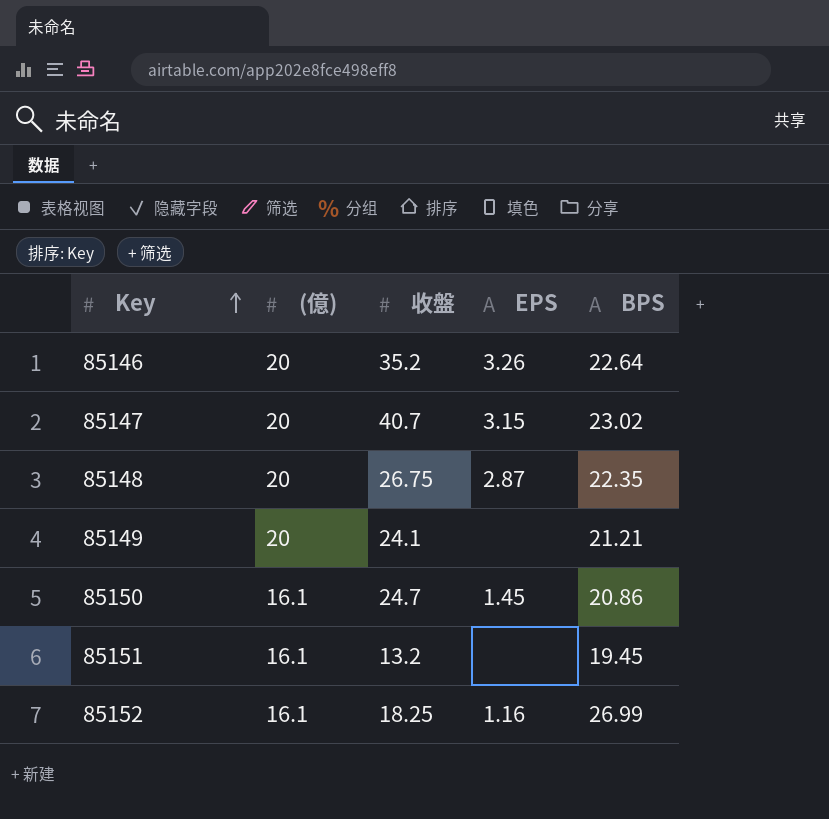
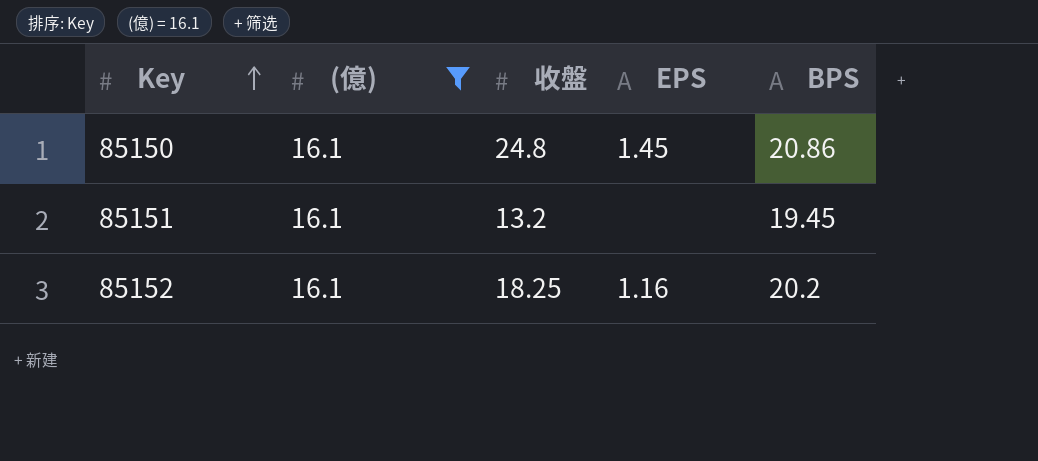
filter: none -> (億) = 16.1
85150 | 收盤: 24.7 -> 24.8
85152 | BPS: 26.99 -> 20.2

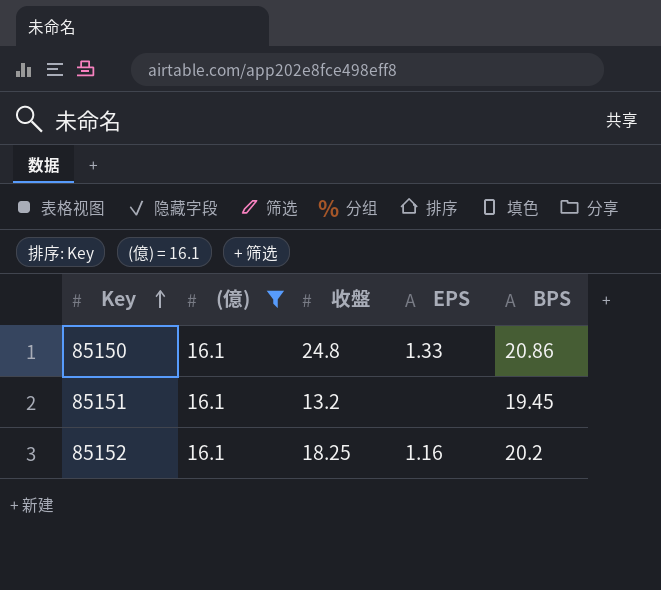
85150 | EPS: 1.45 -> 1.33

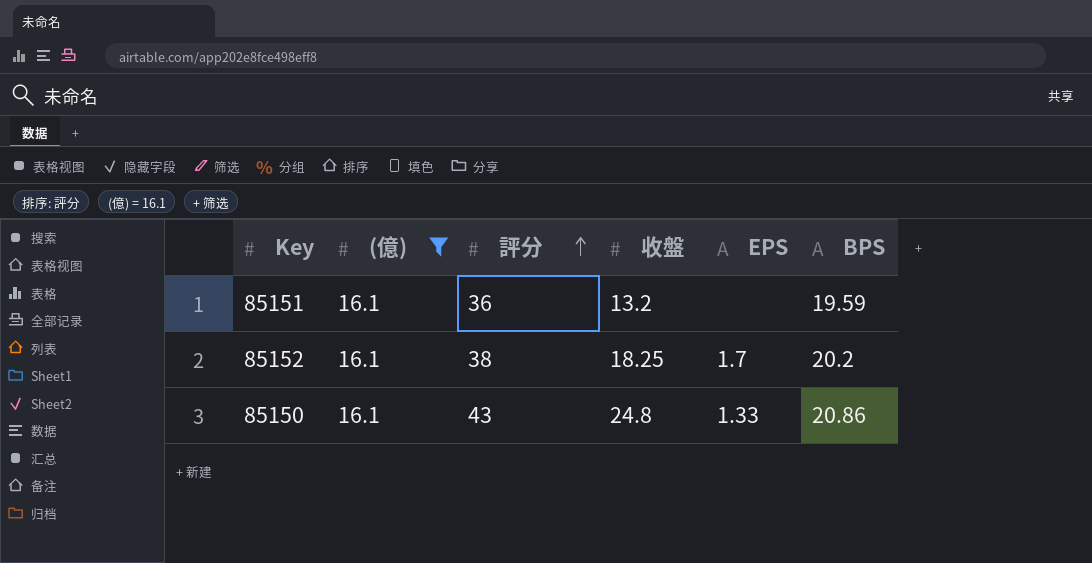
row order: Key ascending -> 評分 ascending
column 評分 | position: none -> 3
85151 | BPS: 19.45 -> 19.59
85152 | EPS: 1.16 -> 1.7

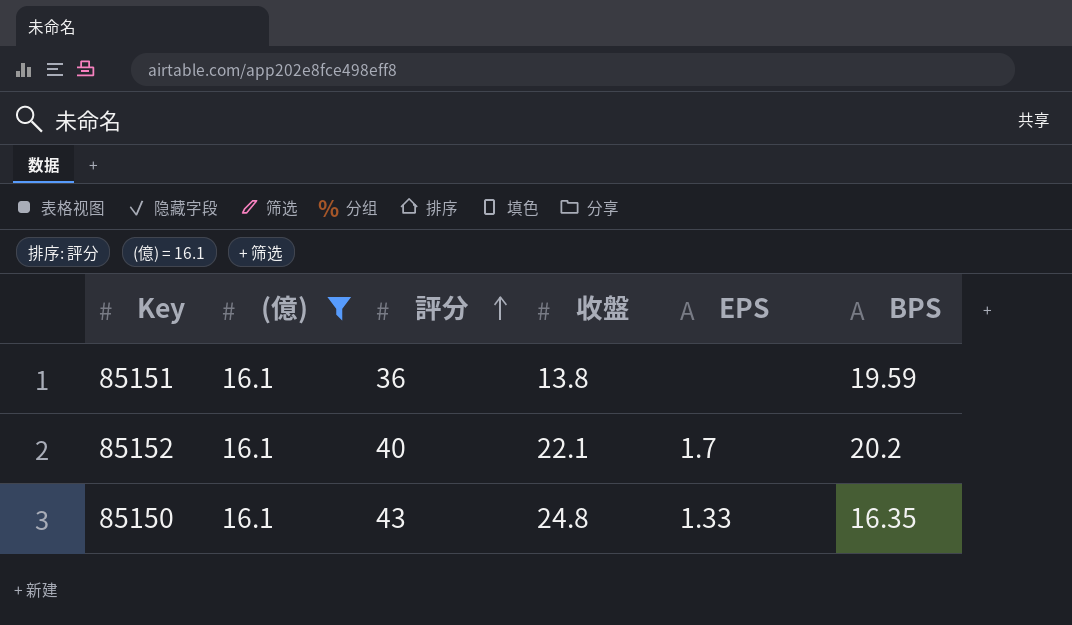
85151 | 收盤: 13.2 -> 13.8
85152 | 評分: 38 -> 40
85152 | 收盤: 18.25 -> 22.1
85150 | BPS: 20.86 -> 16.35

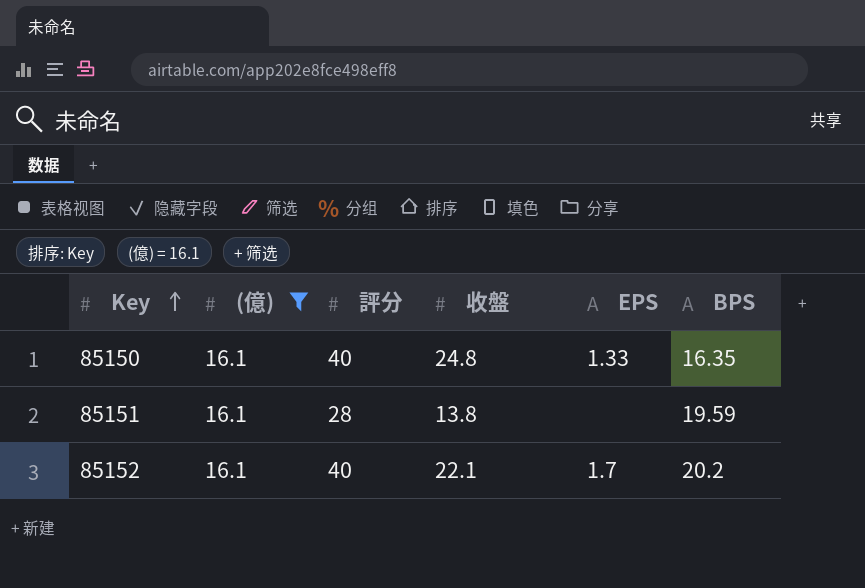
row order: 評分 ascending -> Key ascending
85150 | 評分: 43 -> 40
85151 | 評分: 36 -> 28

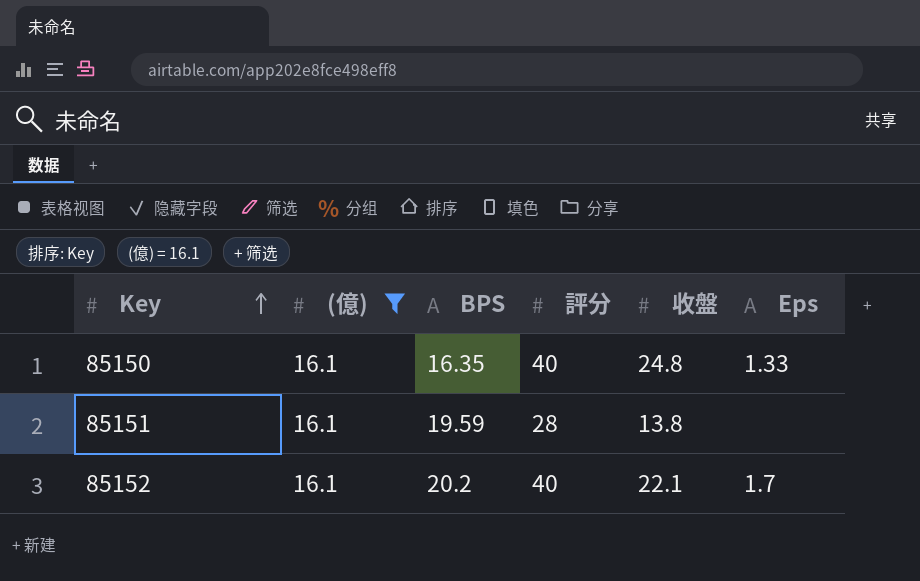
column BPS | position: 6 -> 3
column name: EPS -> Eps

